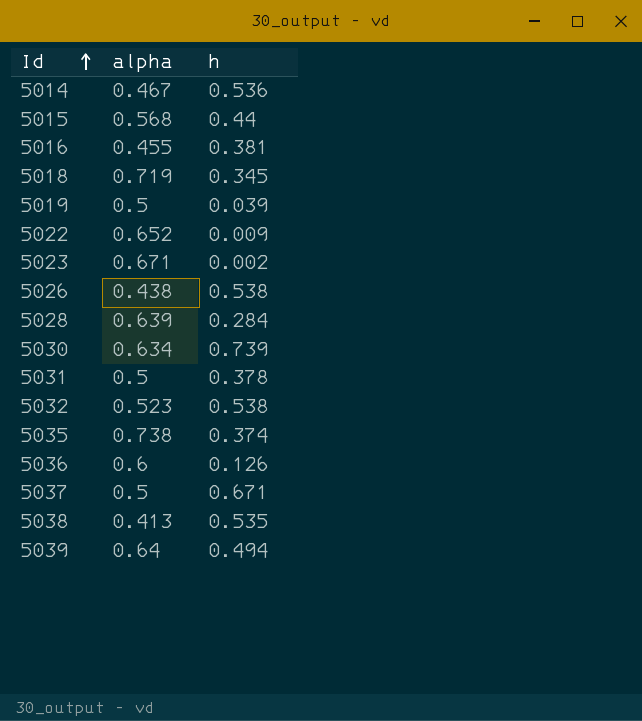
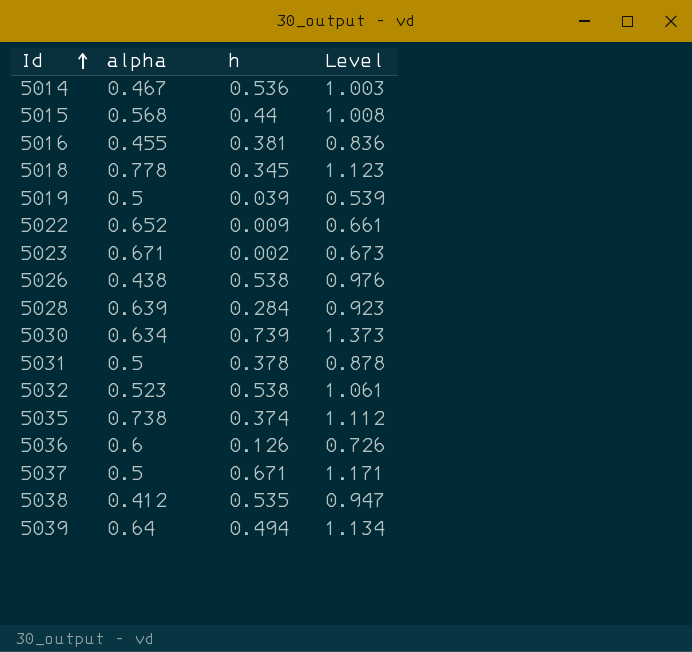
column Level | formula: none -> [alpha] + [h]
5018 | alpha: 0.719 -> 0.778
5038 | alpha: 0.413 -> 0.412

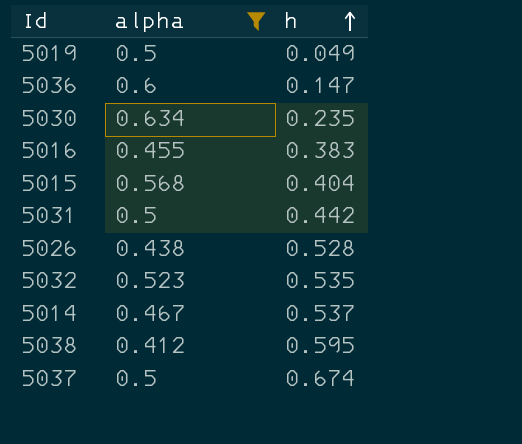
filter: none -> alpha <= 0.634
row order: Id ascending -> h ascending
column Level | formula: [alpha] + [h] -> none
5019 | h: 0.039 -> 0.049
5036 | h: 0.126 -> 0.147
5030 | h: 0.739 -> 0.235
5016 | h: 0.381 -> 0.383
5015 | h: 0.44 -> 0.404
5031 | h: 0.378 -> 0.442
5026 | h: 0.538 -> 0.528
5032 | h: 0.538 -> 0.535
5014 | h: 0.536 -> 0.537
5038 | h: 0.535 -> 0.595
5037 | h: 0.671 -> 0.674

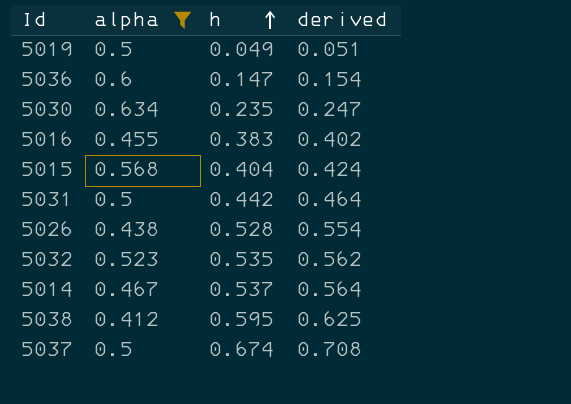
column derived | formula: none -> [h] * 1.05

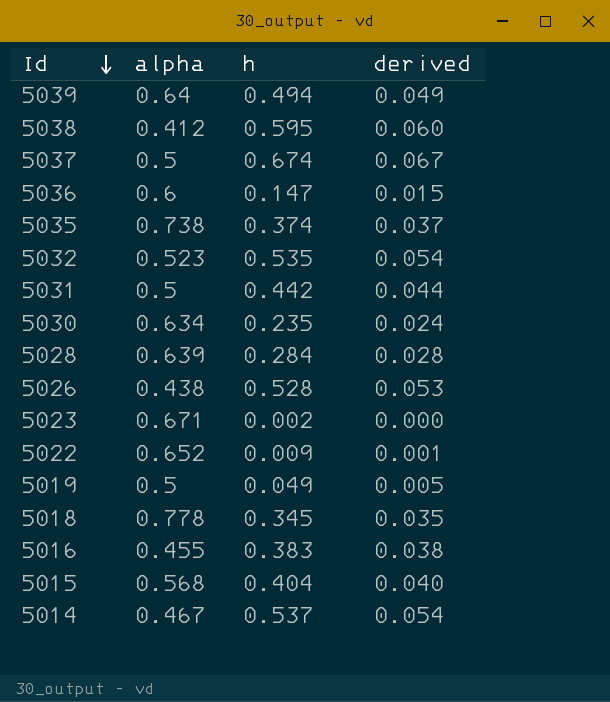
filter: alpha <= 0.634 -> none
row order: h ascending -> Id descending
column derived | formula: [h] * 1.05 -> [h] * 0.1

